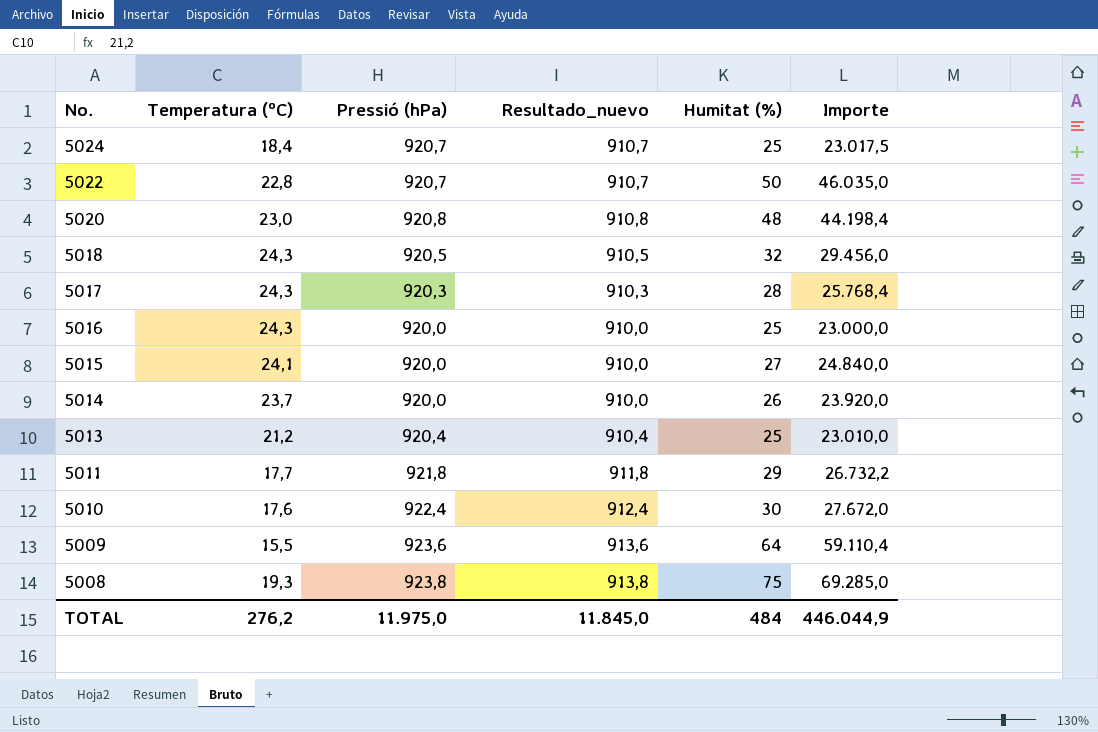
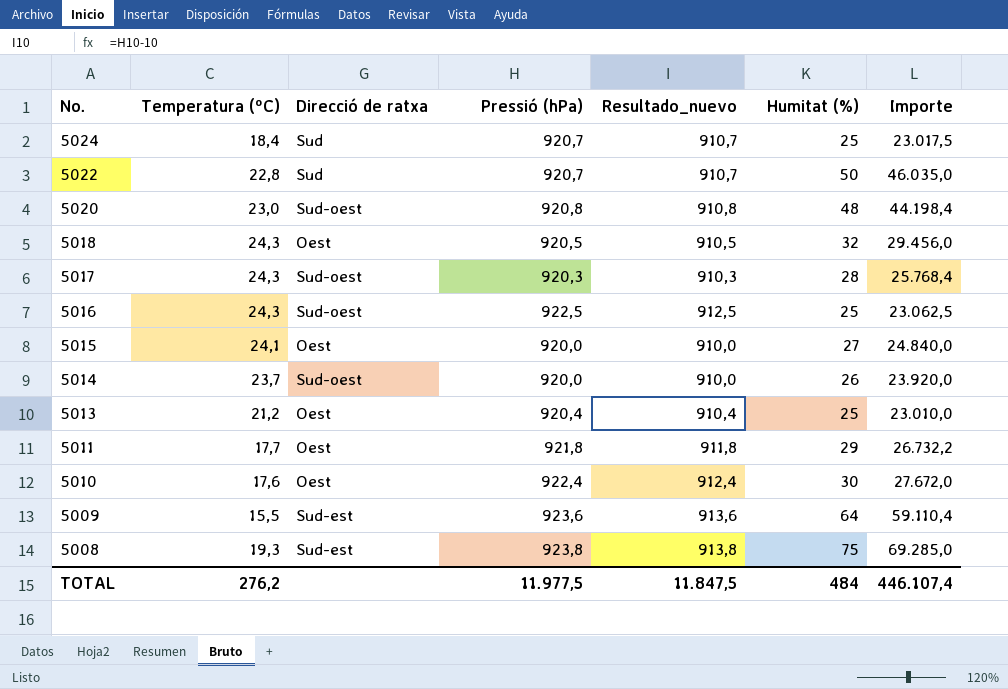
column Direcció de ratxa | position: none -> 3
5016 | Pressió (hPa): 920,0 -> 922,5
5016 | Resultado_nuevo: 910,0 -> 912,5
5016 | Importe: 23.000,0 -> 23.062,5
TOTAL | Pressió (hPa): 11.975,0 -> 11.977,5
TOTAL | Resultado_nuevo: 11.845,0 -> 11.847,5
TOTAL | Importe: 446.044,9 -> 446.107,4

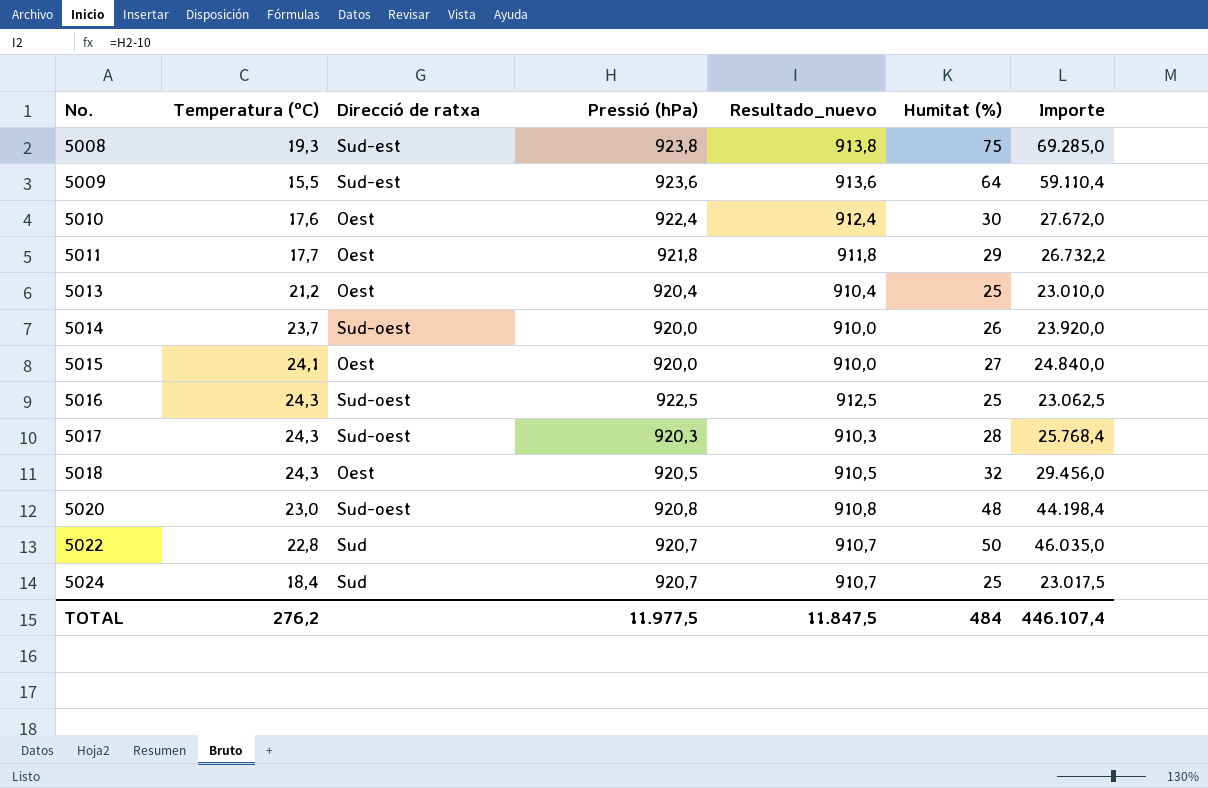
row order: No. descending -> No. ascending

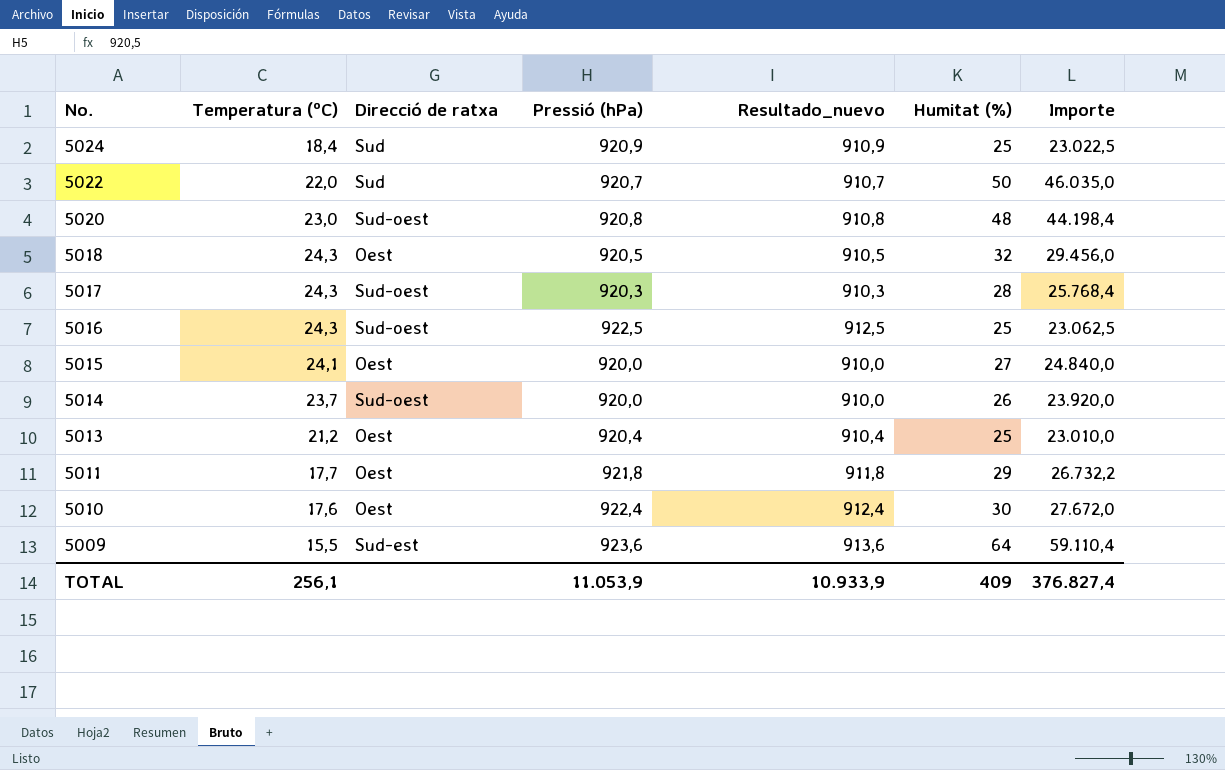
row order: No. ascending -> No. descending
row 5008: 19,3 | Sud-est | 923,8 | 913,8 | 75 | 69.285,0 -> none
5024 | Pressió (hPa): 920,7 -> 920,9
5024 | Resultado_nuevo: 910,7 -> 910,9
5024 | Importe: 23.017,5 -> 23.022,5
5022 | Temperatura (ºC): 22,8 -> 22,0
TOTAL | Temperatura (ºC): 276,2 -> 256,1
TOTAL | Pressió (hPa): 11.977,5 -> 11.053,9
TOTAL | Resultado_nuevo: 11.847,5 -> 10.933,9
TOTAL | Humitat (%): 484 -> 409
TOTAL | Importe: 446.107,4 -> 376.827,4

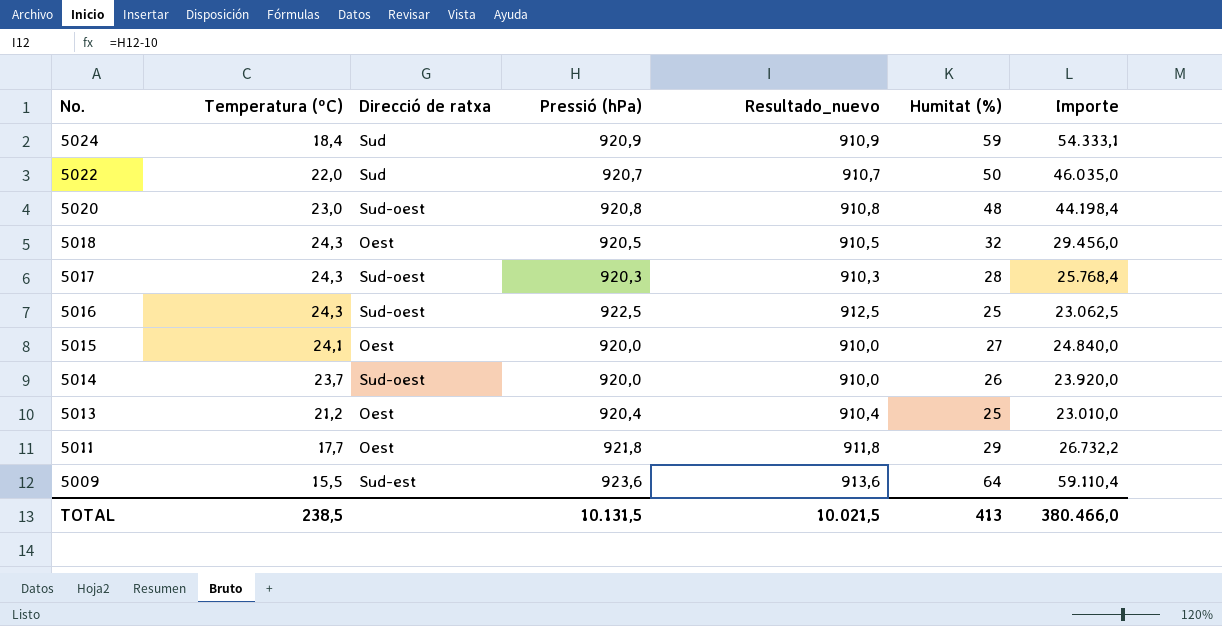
row 5010: 17,6 | Oest | 922,4 | 912,4 | 30 | 27.672,0 -> none
5024 | Humitat (%): 25 -> 59
5024 | Importe: 23.022,5 -> 54.333,1
TOTAL | Temperatura (ºC): 256,1 -> 238,5
TOTAL | Pressió (hPa): 11.053,9 -> 10.131,5
TOTAL | Resultado_nuevo: 10.933,9 -> 10.021,5
TOTAL | Humitat (%): 409 -> 413
TOTAL | Importe: 376.827,4 -> 380.466,0

